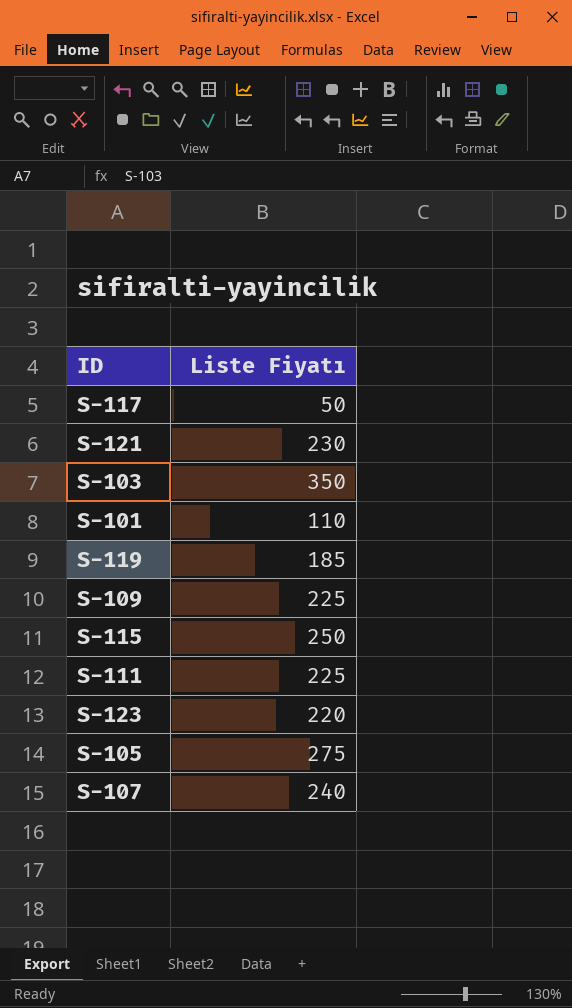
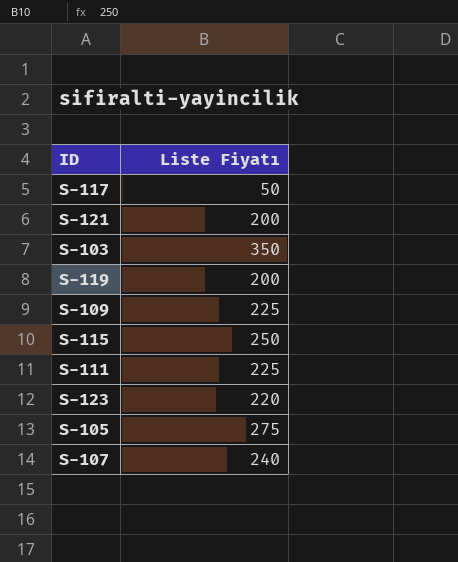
row S-101: 110 -> none
S-121 | Liste Fiyatı: 230 -> 200
S-119 | Liste Fiyatı: 185 -> 200

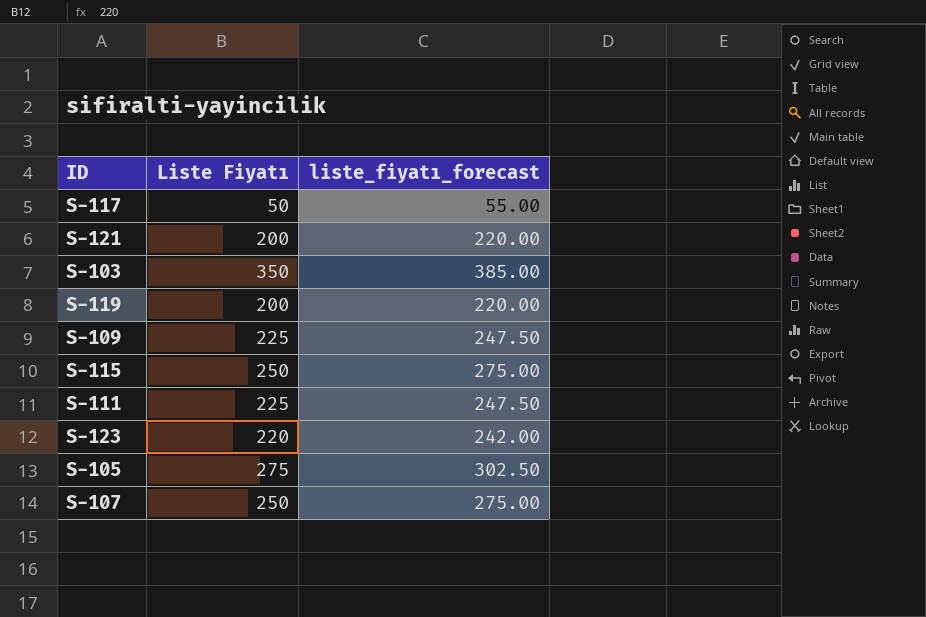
column liste_fiyatı_forecast | formula: none -> [Liste Fiyatı] * 1.1
S-107 | Liste Fiyatı: 240 -> 250

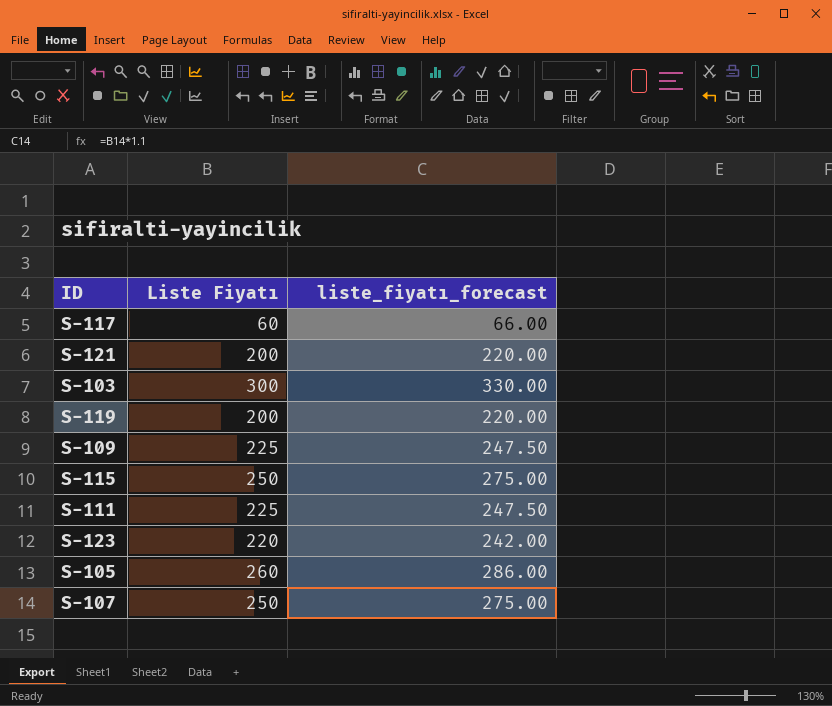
S-117 | Liste Fiyatı: 50 -> 60
S-117 | liste_fiyatı_forecast: 55.00 -> 66.00
S-103 | Liste Fiyatı: 350 -> 300
S-103 | liste_fiyatı_forecast: 385.00 -> 330.00
S-105 | Liste Fiyatı: 275 -> 260
S-105 | liste_fiyatı_forecast: 302.50 -> 286.00

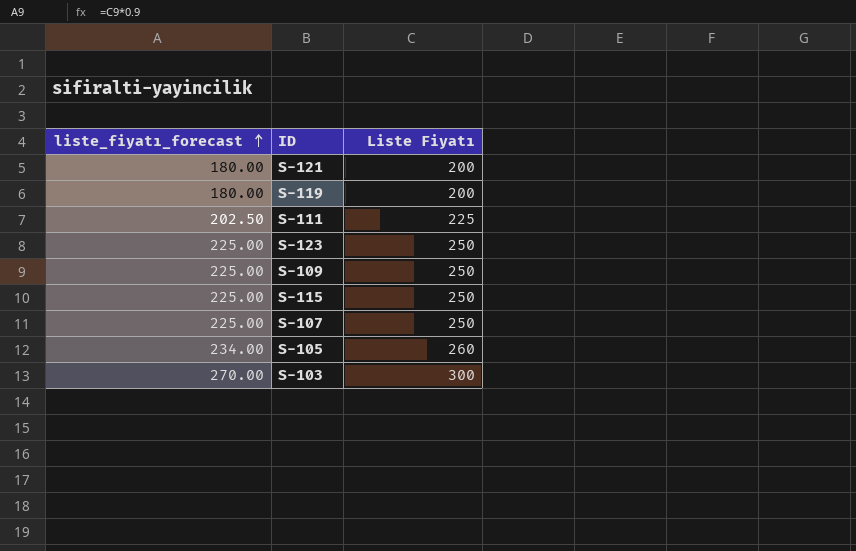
row order: none -> liste_fiyatı_forecast ascending
column liste_fiyatı_forecast | formula: [Liste Fiyatı] * 1.1 -> [Liste Fiyatı] * 0.9
column liste_fiyatı_forecast | position: 3 -> 1
row S-117: 60 | 66.00 -> none
S-123 | Liste Fiyatı: 220 -> 250
S-109 | Liste Fiyatı: 225 -> 250

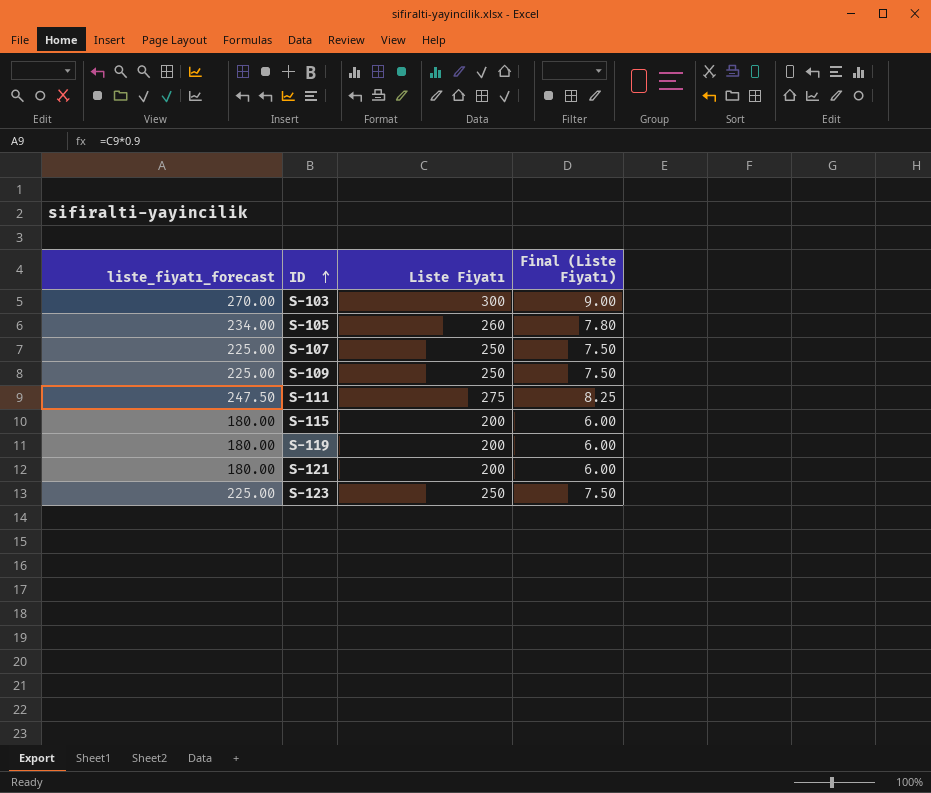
row order: liste_fiyatı_forecast ascending -> ID ascending
column Final (Liste Fiyatı) | formula: none -> [Liste Fiyatı] * 0.03
S-111 | liste_fiyatı_forecast: 202.50 -> 247.50
S-111 | Liste Fiyatı: 225 -> 275
S-115 | liste_fiyatı_forecast: 225.00 -> 180.00
S-115 | Liste Fiyatı: 250 -> 200

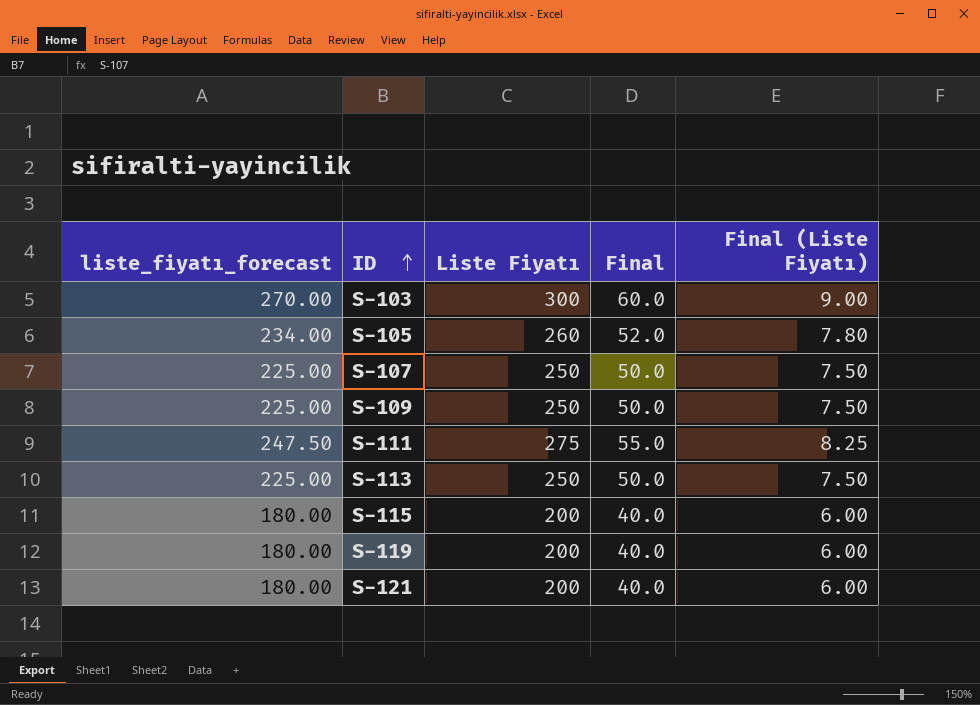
column Final | formula: none -> [Liste Fiyatı] * 0.2
row S-123: 225.00 | 250 | 7.50 -> none
row S-113: none -> 225.00 | 250 | 50.0 | 7.50

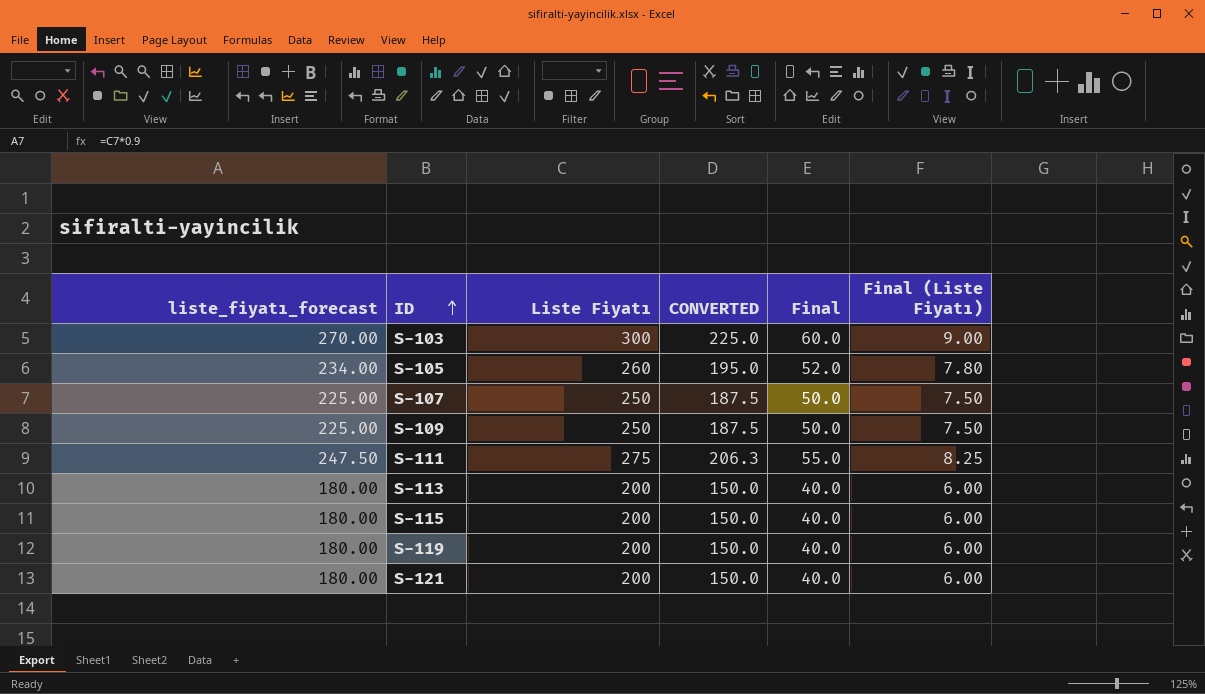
column CONVERTED | formula: none -> [Liste Fiyatı] * 0.75
S-113 | liste_fiyatı_forecast: 225.00 -> 180.00
S-113 | Liste Fiyatı: 250 -> 200
S-113 | Final: 50.0 -> 40.0
S-113 | Final (Liste Fiyatı): 7.50 -> 6.00

